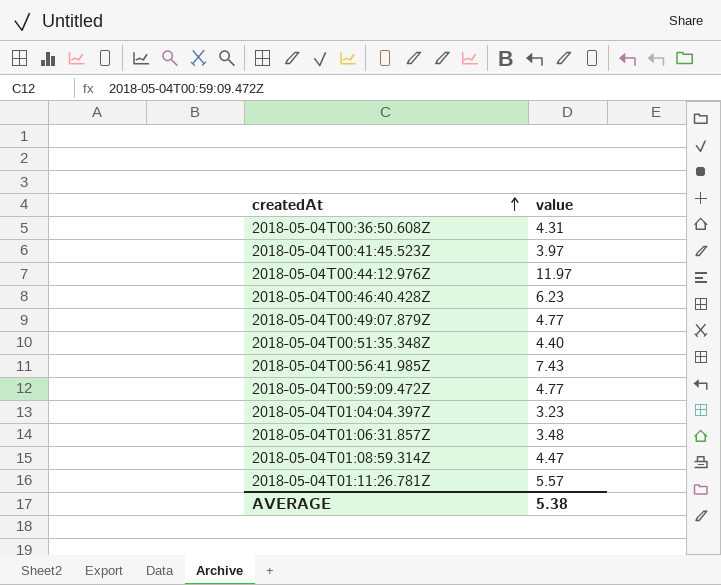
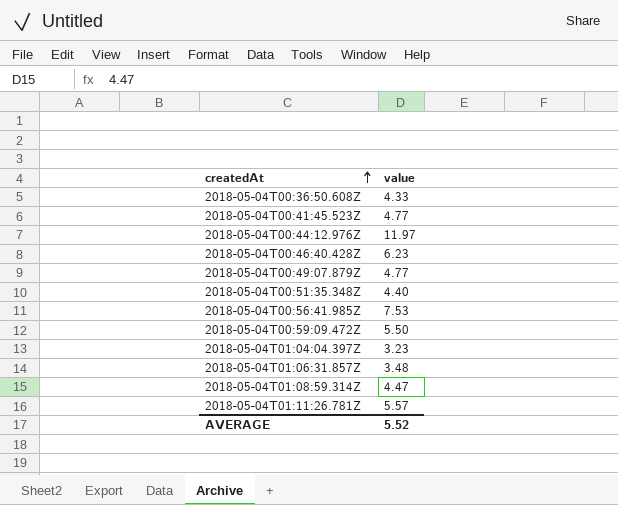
2018-05-04T00:36:50.608Z | value: 4.31 -> 4.33
2018-05-04T00:41:45.523Z | value: 3.97 -> 4.77
2018-05-04T00:56:41.985Z | value: 7.43 -> 7.53
2018-05-04T00:59:09.472Z | value: 4.77 -> 5.50
AVERAGE | value: 5.38 -> 5.52

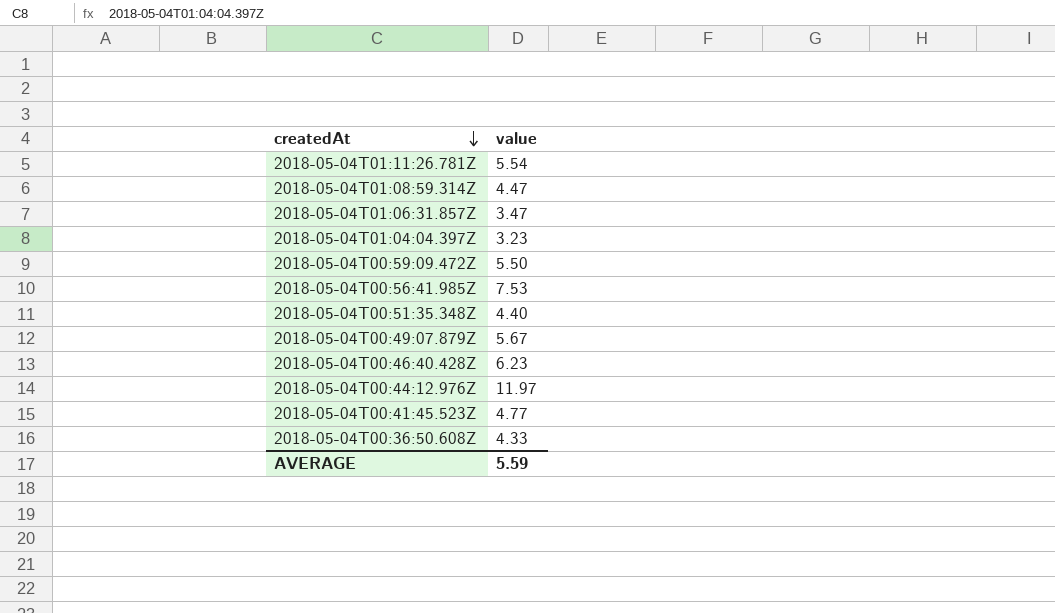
row order: createdAt ascending -> createdAt descending
2018-05-04T01:11:26.781Z | value: 5.57 -> 5.54
2018-05-04T01:06:31.857Z | value: 3.48 -> 3.47
2018-05-04T00:49:07.879Z | value: 4.77 -> 5.67
AVERAGE | value: 5.52 -> 5.59

